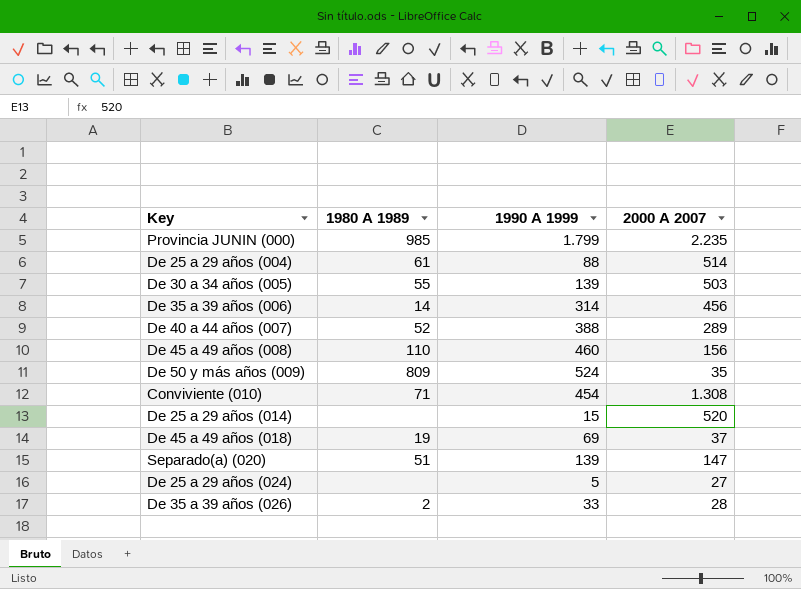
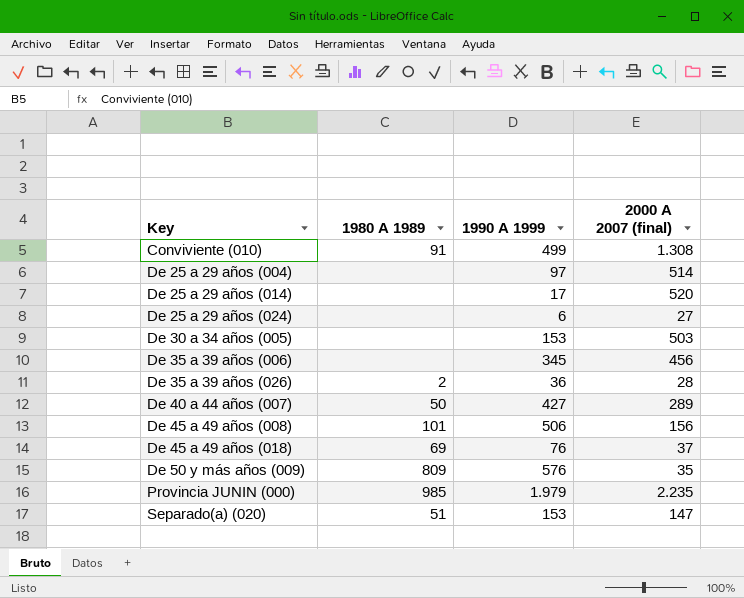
row order: none -> Key ascending
column name: 2000 A 2007 -> 2000 A 2007 (final)
Conviviente (010) | 1980 A 1989: 71 -> 91
Conviviente (010) | 1990 A 1999: 454 -> 499
De 25 a 29 años (004) | 1980 A 1989: 61 -> none
De 25 a 29 años (004) | 1990 A 1999: 88 -> 97
De 25 a 29 años (014) | 1990 A 1999: 15 -> 17
De 25 a 29 años (024) | 1990 A 1999: 5 -> 6
De 30 a 34 años (005) | 1980 A 1989: 55 -> none
De 30 a 34 años (005) | 1990 A 1999: 139 -> 153
De 35 a 39 años (006) | 1980 A 1989: 14 -> none
De 35 a 39 años (006) | 1990 A 1999: 314 -> 345
De 35 a 39 años (026) | 1990 A 1999: 33 -> 36
De 40 a 44 años (007) | 1980 A 1989: 52 -> 50
De 40 a 44 años (007) | 1990 A 1999: 388 -> 427
De 45 a 49 años (008) | 1980 A 1989: 110 -> 101
De 45 a 49 años (008) | 1990 A 1999: 460 -> 506
De 45 a 49 años (018) | 1980 A 1989: 19 -> 69
De 45 a 49 años (018) | 1990 A 1999: 69 -> 76
De 50 y más años (009) | 1990 A 1999: 524 -> 576
Provincia JUNIN (000) | 1990 A 1999: 1.799 -> 1.979
Separado(a) (020) | 1990 A 1999: 139 -> 153

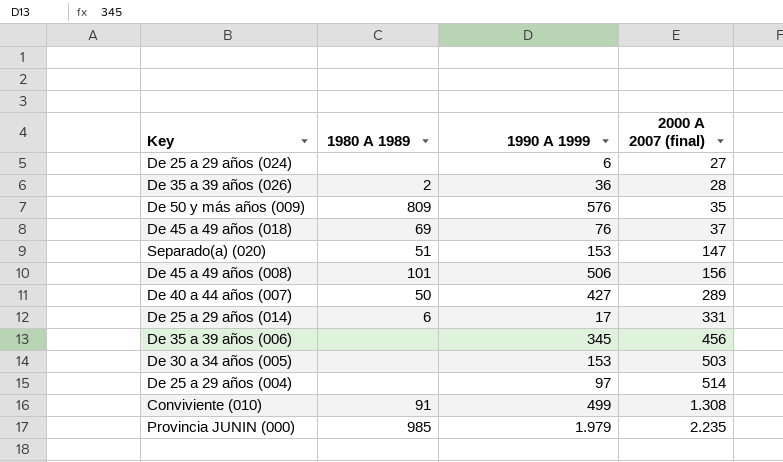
row order: Key ascending -> 2000 A 2007 (final) ascending
De 25 a 29 años (014) | 1980 A 1989: none -> 6
De 25 a 29 años (014) | 2000 A 2007 (final): 520 -> 331

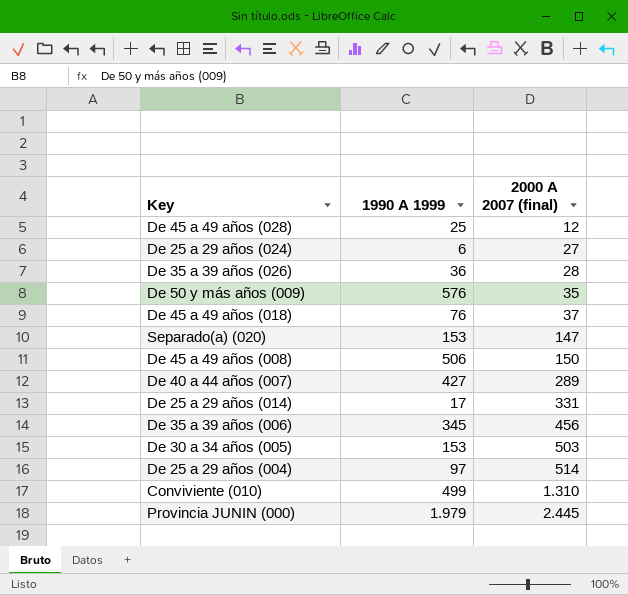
column 1980 A 1989 | position: 2 -> none
row De 45 a 49 años (028): none -> 25 | 12
De 45 a 49 años (008) | 2000 A 2007 (final): 156 -> 150
Conviviente (010) | 2000 A 2007 (final): 1.308 -> 1.310
Provincia JUNIN (000) | 2000 A 2007 (final): 2.235 -> 2.445

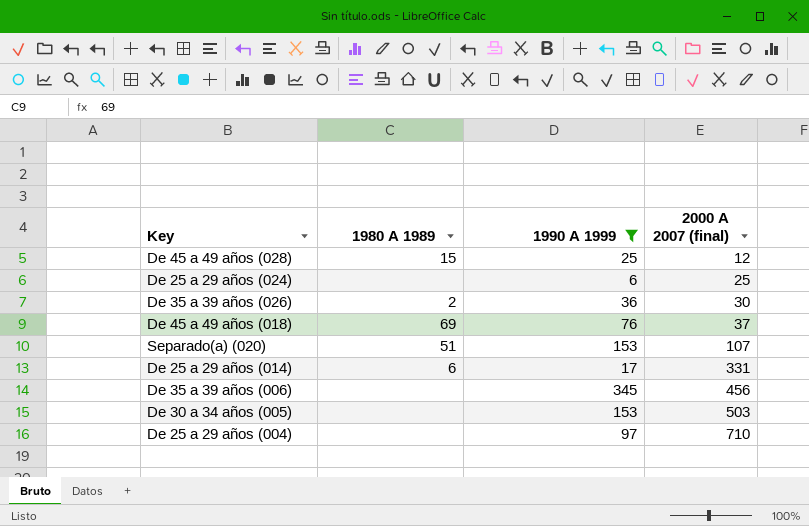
filter: none -> 1990 A 1999 <= 345
column 1980 A 1989 | position: none -> 2
De 25 a 29 años (024) | 2000 A 2007 (final): 27 -> 25
De 35 a 39 años (026) | 2000 A 2007 (final): 28 -> 30
Separado(a) (020) | 2000 A 2007 (final): 147 -> 107
De 25 a 29 años (004) | 2000 A 2007 (final): 514 -> 710

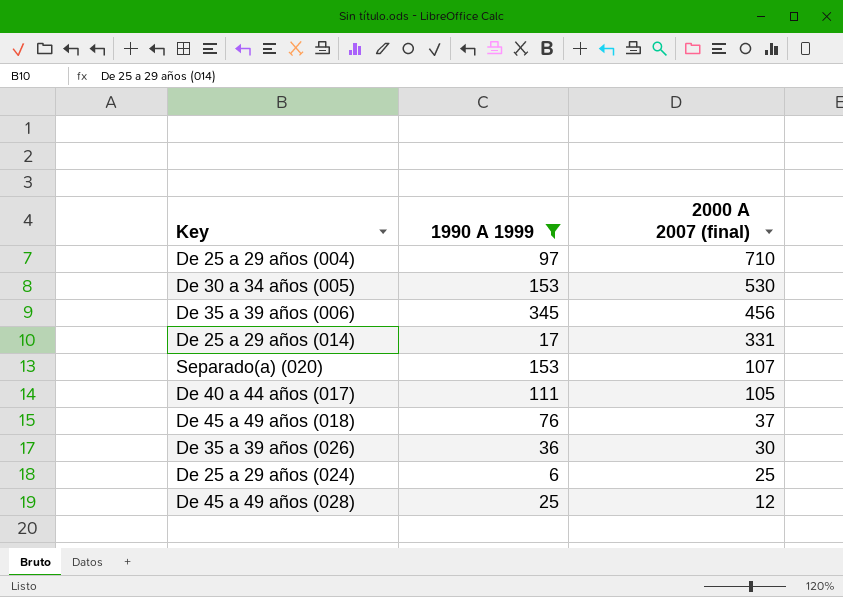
row order: 2000 A 2007 (final) ascending -> 2000 A 2007 (final) descending
column 1980 A 1989 | position: 2 -> none
De 30 a 34 años (005) | 2000 A 2007 (final): 503 -> 530
row De 40 a 44 años (017): none -> 111 | 105

